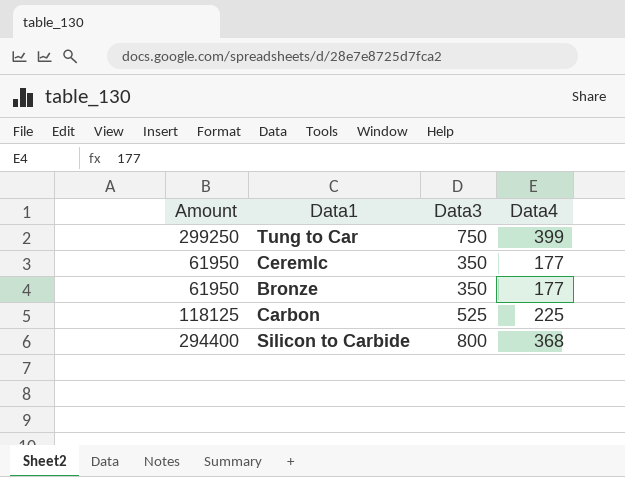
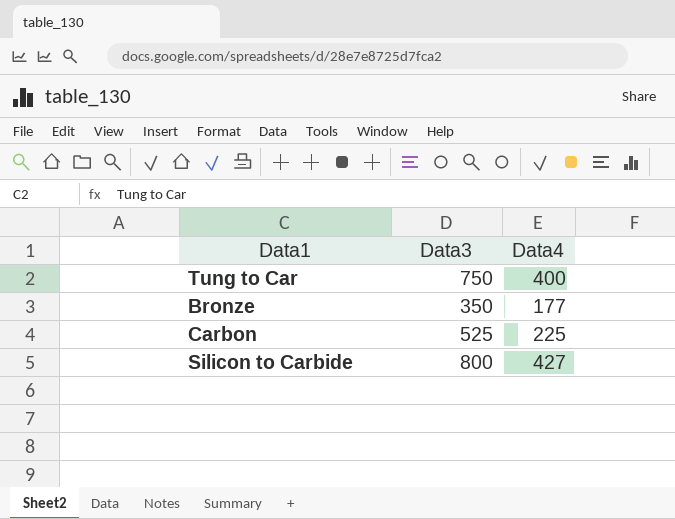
column Amount | formula: [Data3] * [Data4] -> none
row Ceremlc: 61950 | 350 | 177 -> none
Tung to Car | Data4: 399 -> 400
Silicon to Carbide | Data4: 368 -> 427

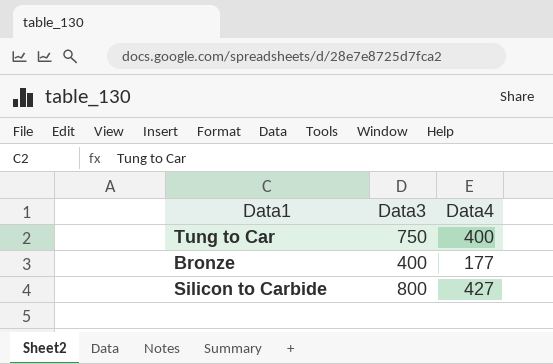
row Carbon: 525 | 225 -> none
Bronze | Data3: 350 -> 400

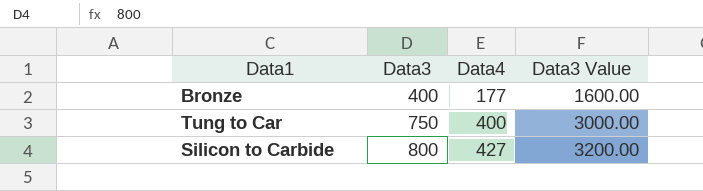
row order: none -> Data3 ascending
column Data3 Value | formula: none -> [Data3] * 4

